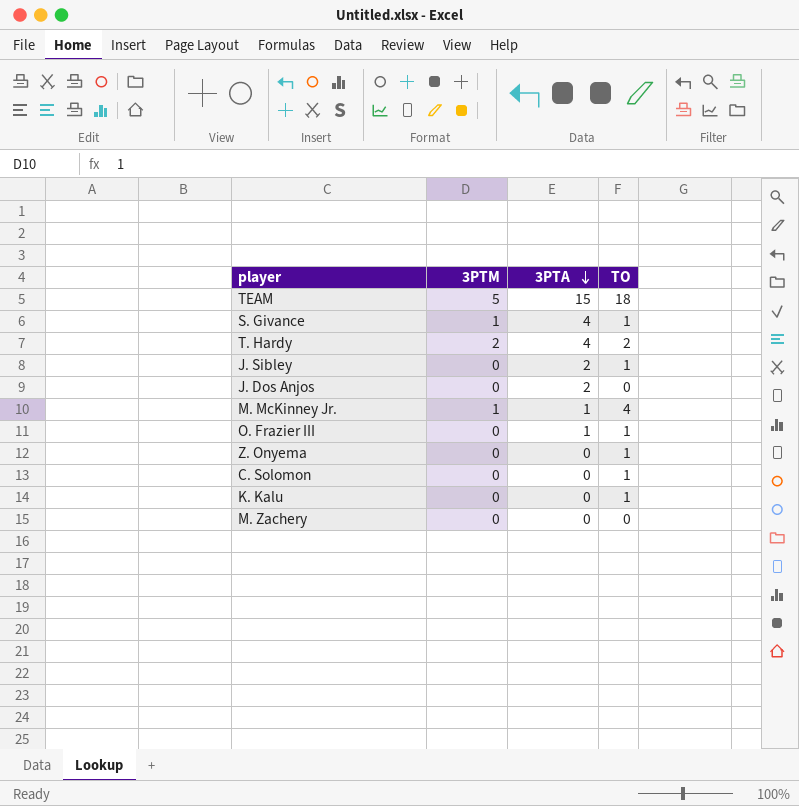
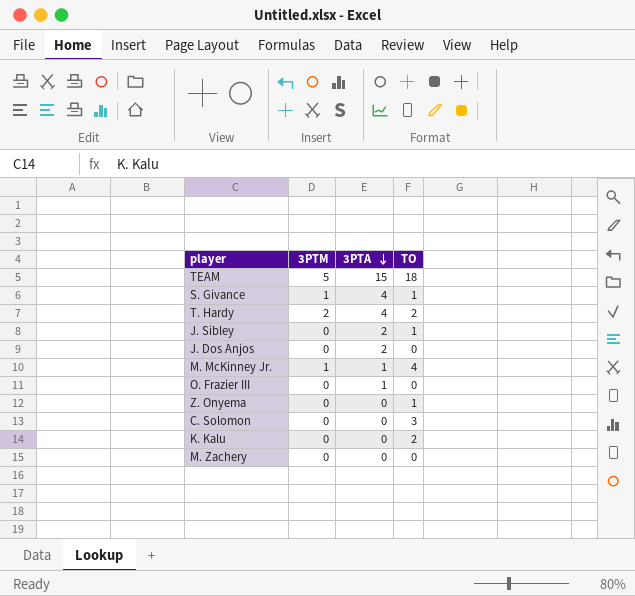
O. Frazier III | TO: 1 -> 0
C. Solomon | TO: 1 -> 3
K. Kalu | TO: 1 -> 2

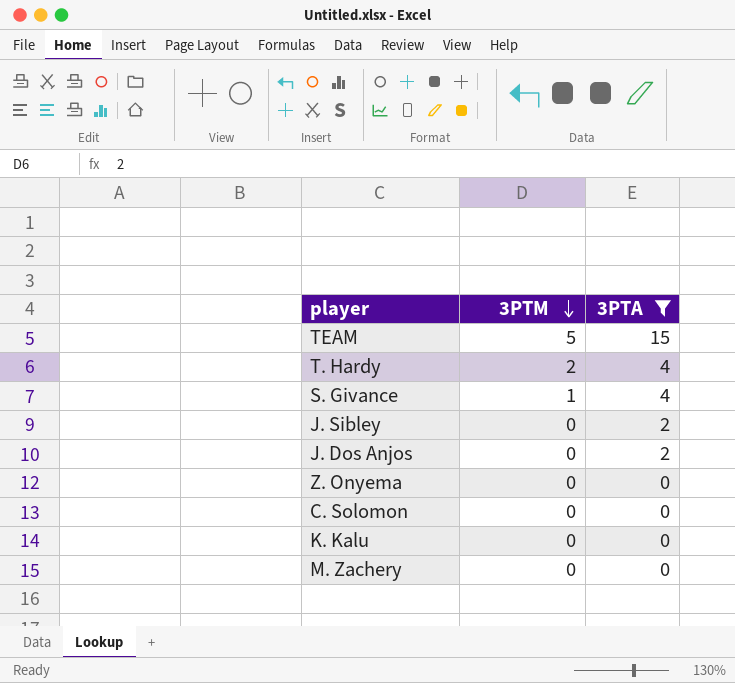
filter: none -> 3PTA != 1
row order: 3PTA descending -> 3PTM descending
column TO | position: 4 -> none

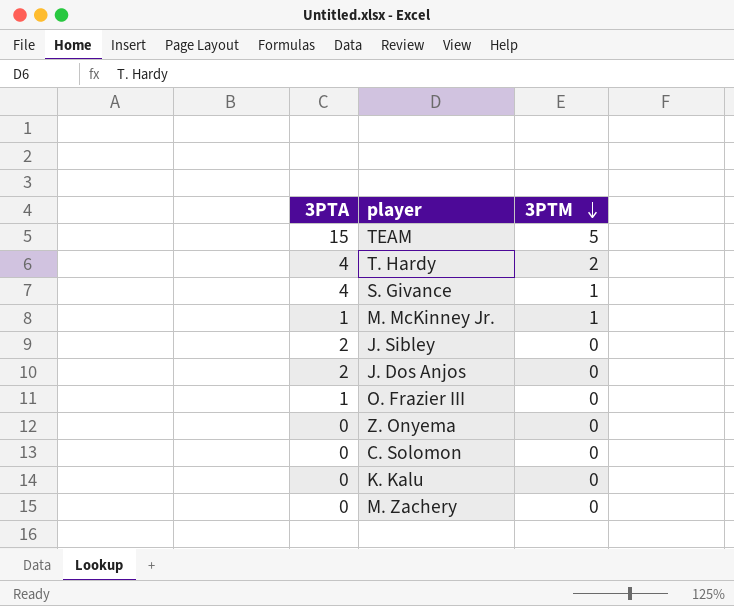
filter: 3PTA != 1 -> none
column 3PTA | position: 3 -> 1

